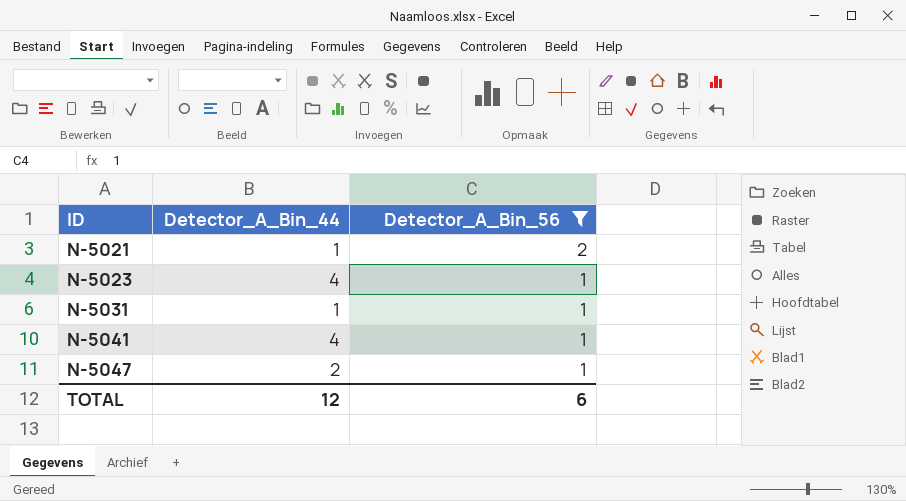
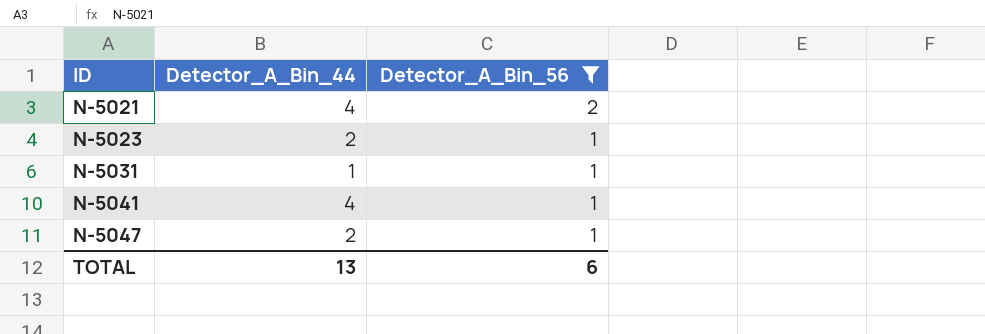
N-5021 | Detector_A_Bin_44: 1 -> 4
N-5023 | Detector_A_Bin_44: 4 -> 2
TOTAL | Detector_A_Bin_44: 12 -> 13

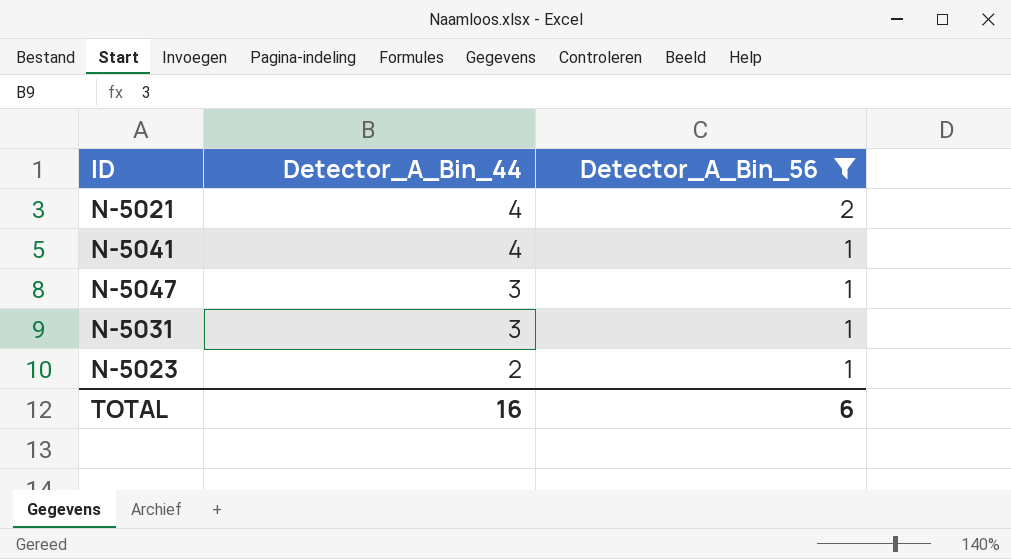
row order: ID ascending -> Detector_A_Bin_44 descending
N-5047 | Detector_A_Bin_44: 2 -> 3
N-5031 | Detector_A_Bin_44: 1 -> 3
TOTAL | Detector_A_Bin_44: 13 -> 16

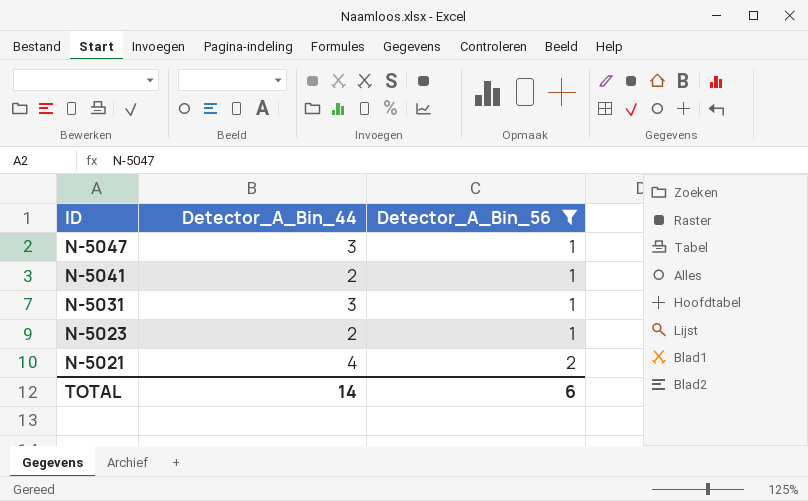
row order: Detector_A_Bin_44 descending -> ID descending
N-5041 | Detector_A_Bin_44: 4 -> 2
TOTAL | Detector_A_Bin_44: 16 -> 14

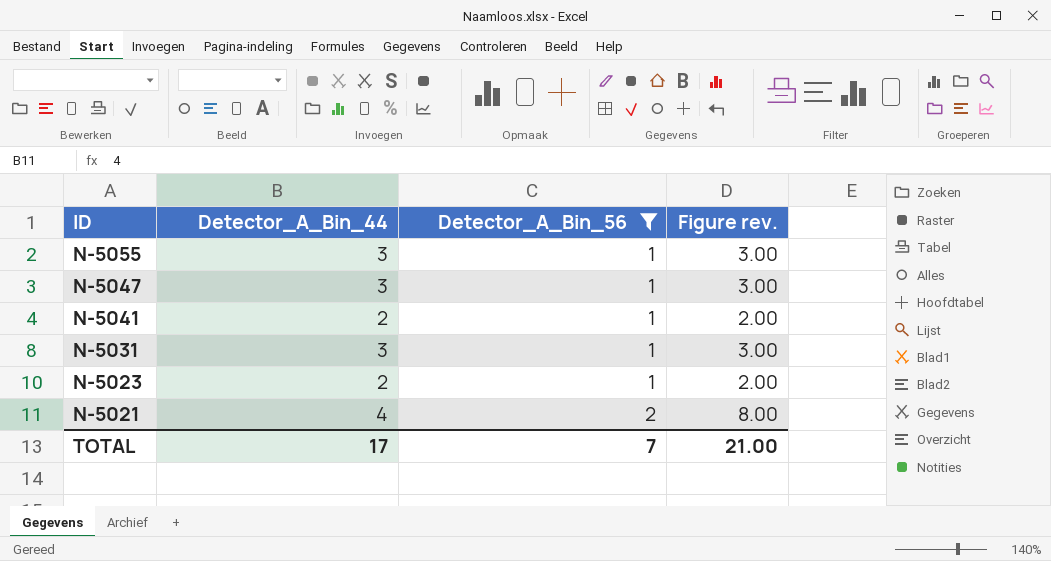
column Figure rev. | formula: none -> [Detector_A_Bin_44] * [Detector_A_Bin_56]
row N-5055: none -> 3 | 1 | 3.00
TOTAL | Detector_A_Bin_44: 14 -> 17
TOTAL | Detector_A_Bin_56: 6 -> 7

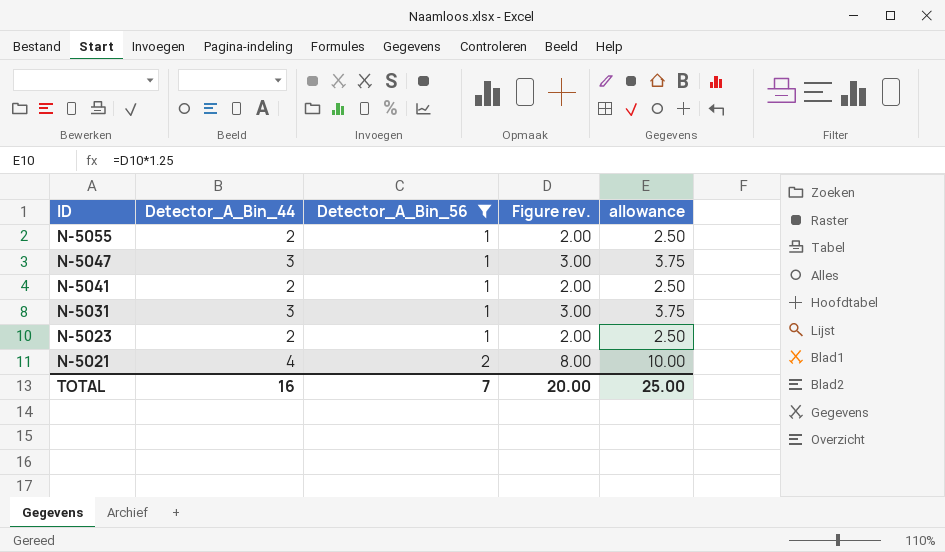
column allowance | formula: none -> [Figure rev.] * 1.25
N-5055 | Detector_A_Bin_44: 3 -> 2
N-5055 | Figure rev.: 3.00 -> 2.00
TOTAL | Detector_A_Bin_44: 17 -> 16
TOTAL | Figure rev.: 21.00 -> 20.00

